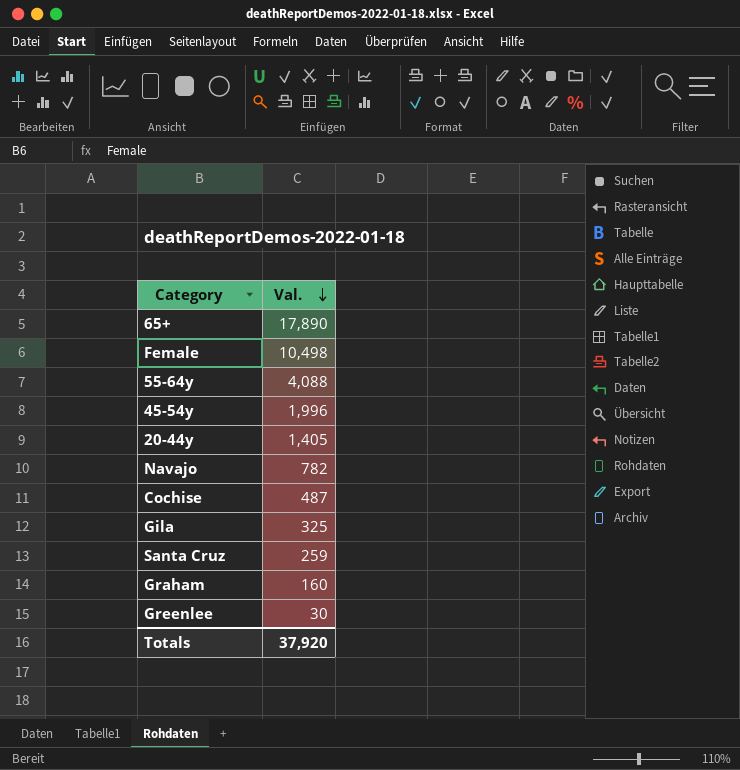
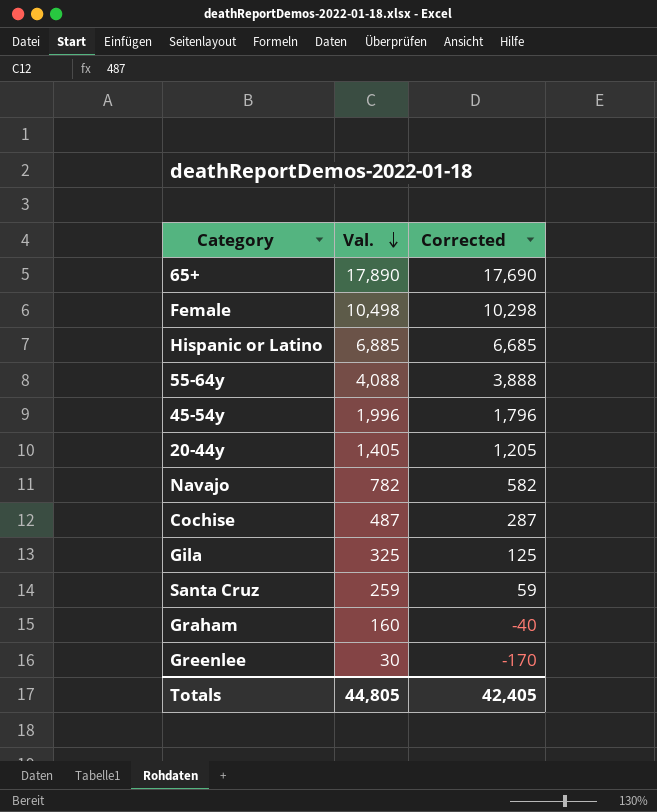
column Corrected | formula: none -> [Val.] - 200
row Hispanic or Latino: none -> 6,885 | 6,685
Totals | Val.: 37,920 -> 44,805

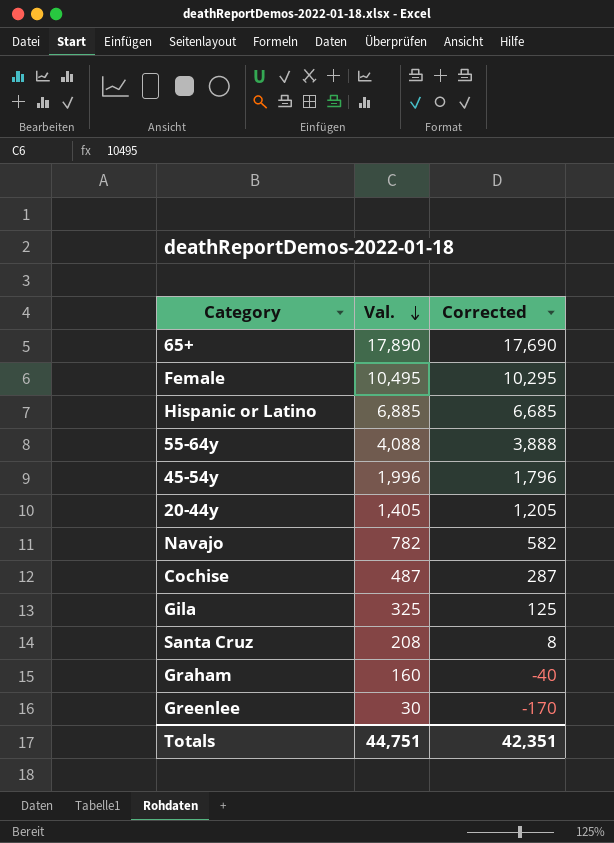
Female | Val.: 10,498 -> 10,495
Female | Corrected: 10,298 -> 10,295
Santa Cruz | Val.: 259 -> 208
Santa Cruz | Corrected: 59 -> 8
Totals | Val.: 44,805 -> 44,751
Totals | Corrected: 42,405 -> 42,351

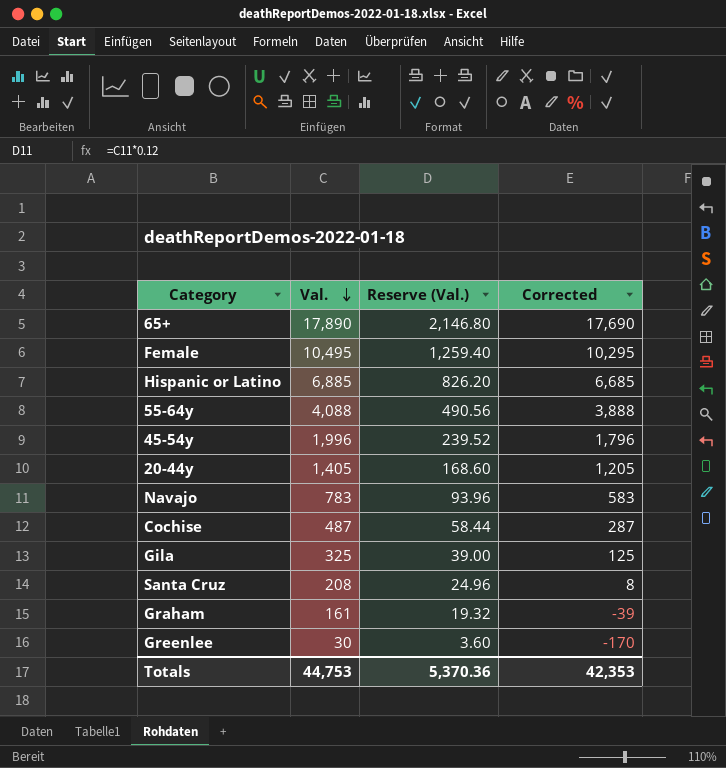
column Reserve (Val.) | formula: none -> [Val.] * 0.12
Navajo | Val.: 782 -> 783
Navajo | Corrected: 582 -> 583
Graham | Val.: 160 -> 161
Graham | Corrected: -40 -> -39
Totals | Val.: 44,751 -> 44,753
Totals | Corrected: 42,351 -> 42,353

